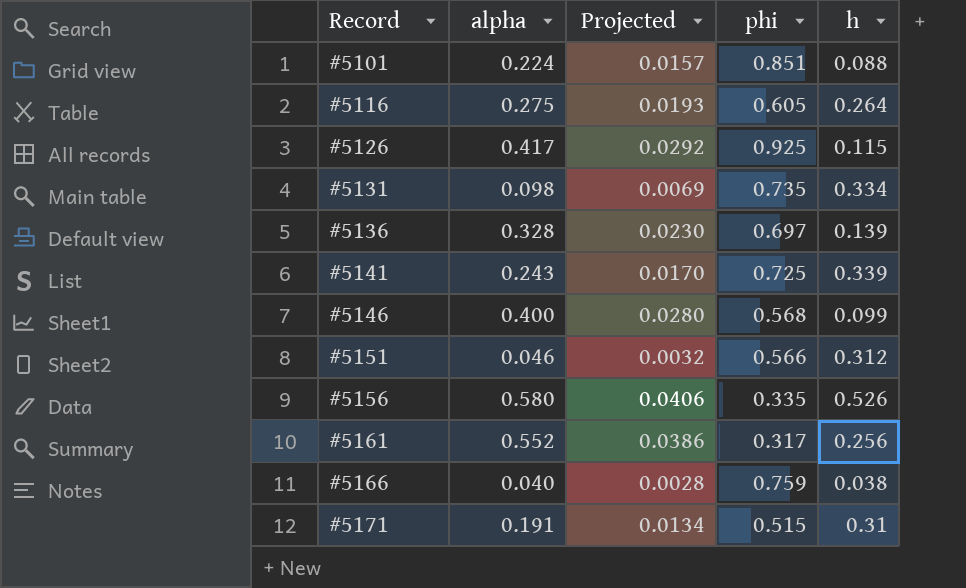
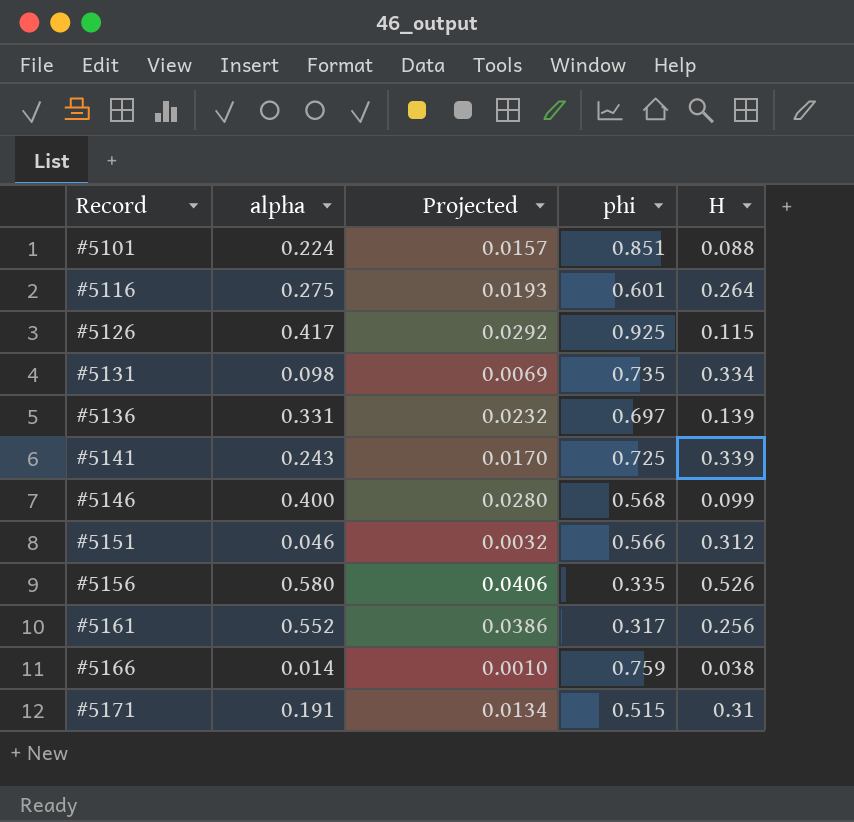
column name: h -> H
#5116 | phi: 0.605 -> 0.601
#5136 | alpha: 0.328 -> 0.331
#5136 | Projected: 0.0230 -> 0.0232
#5166 | alpha: 0.040 -> 0.014
#5166 | Projected: 0.0028 -> 0.0010

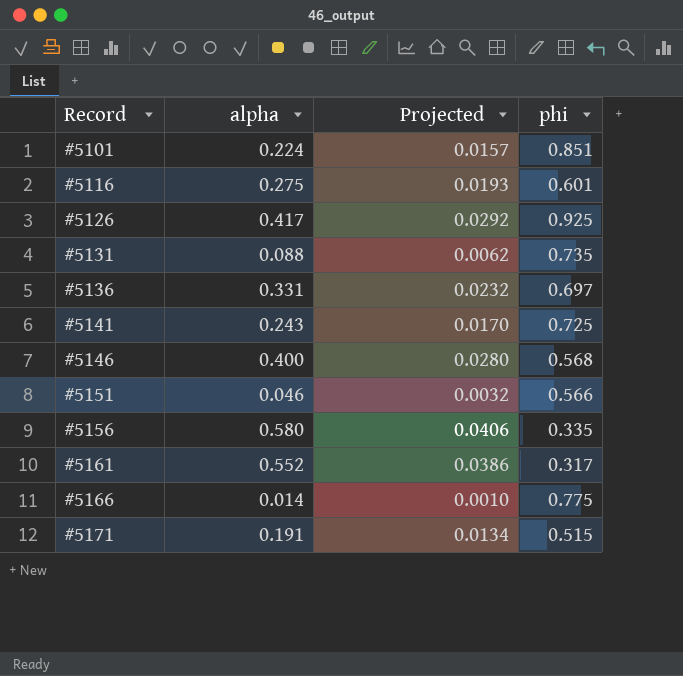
column H | position: 5 -> none
#5131 | alpha: 0.098 -> 0.088
#5131 | Projected: 0.0069 -> 0.0062
#5166 | phi: 0.759 -> 0.775

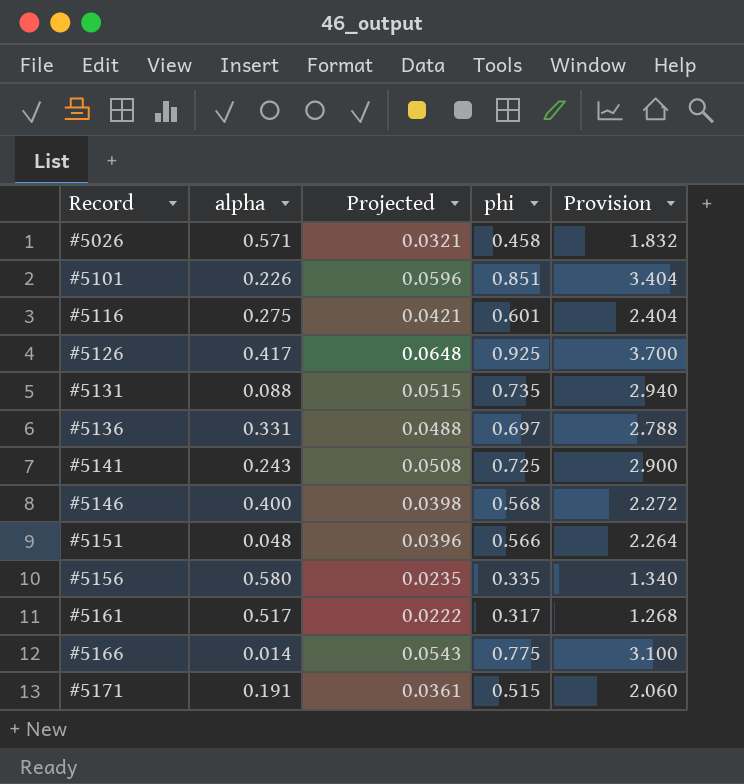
column Projected | formula: [alpha] * 0.07 -> [phi] * 0.07
column Provision | formula: none -> [phi] * 4
row #5026: none -> 0.571 | 0.0321 | 0.458 | 1.832
#5101 | alpha: 0.224 -> 0.226
#5151 | alpha: 0.046 -> 0.048
#5161 | alpha: 0.552 -> 0.517

